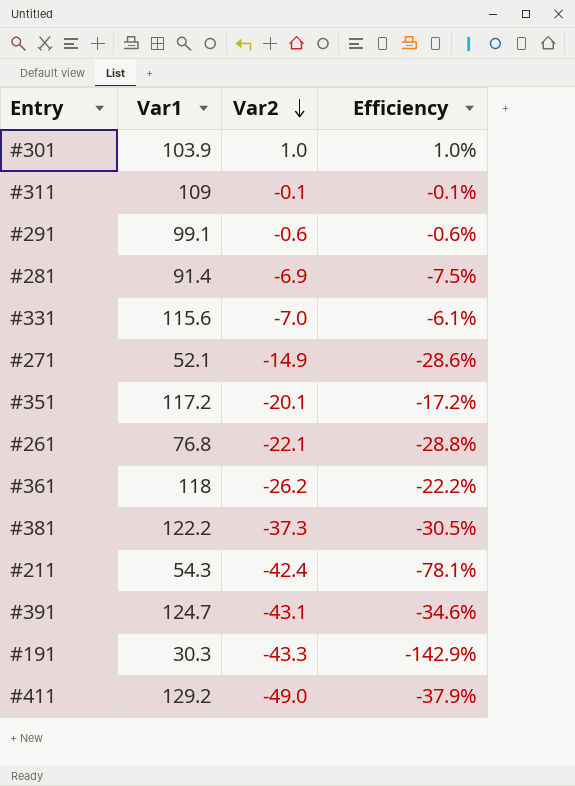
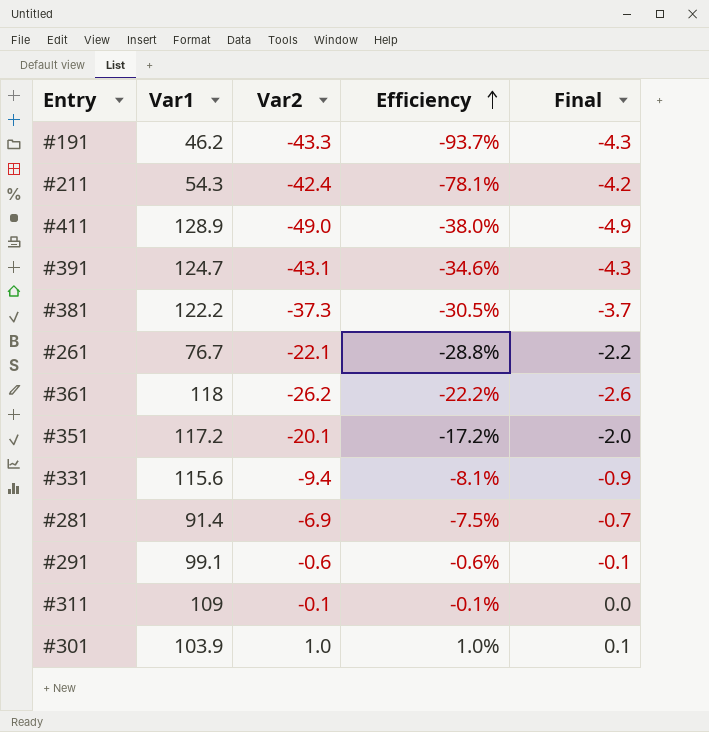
row order: Var2 descending -> Efficiency ascending
column Final | formula: none -> [Var2] * 0.1
row #271: 52.1 | -14.9 | -28.6% -> none
#191 | Var1: 30.3 -> 46.2
#191 | Efficiency: -142.9% -> -93.7%
#411 | Var1: 129.2 -> 128.9
#411 | Efficiency: -37.9% -> -38.0%
#261 | Var1: 76.8 -> 76.7
#331 | Var2: -7.0 -> -9.4
#331 | Efficiency: -6.1% -> -8.1%

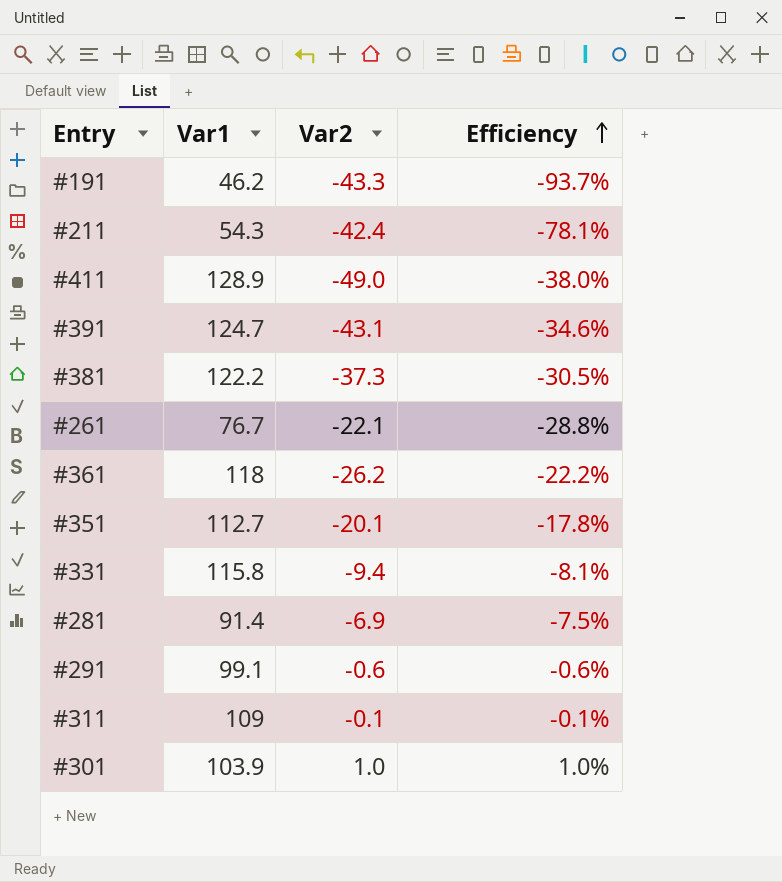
column Final | formula: [Var2] * 0.1 -> none
#351 | Var1: 117.2 -> 112.7
#351 | Efficiency: -17.2% -> -17.8%
#331 | Var1: 115.6 -> 115.8

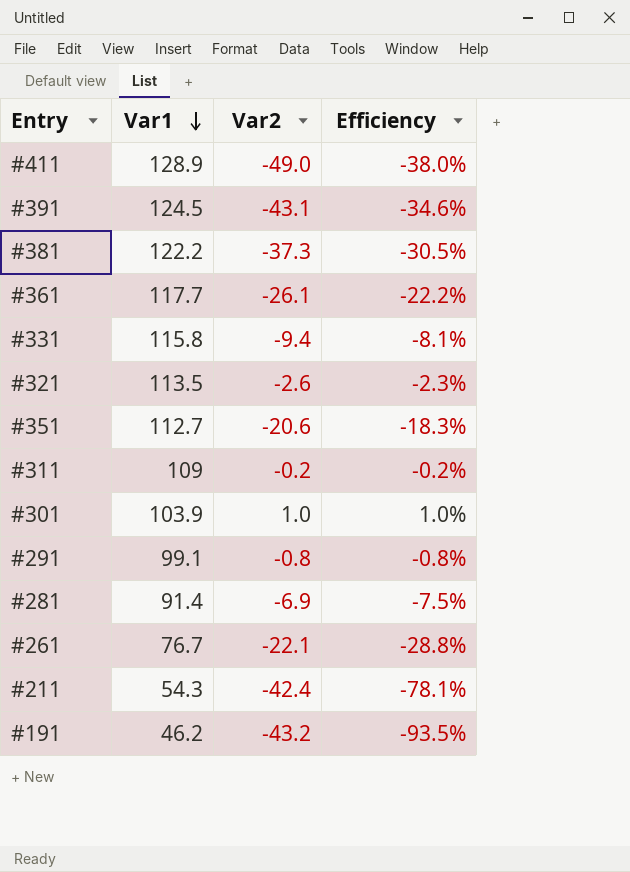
row order: Efficiency ascending -> Var1 descending
#391 | Var1: 124.7 -> 124.5
#361 | Var1: 118 -> 117.7
#361 | Var2: -26.2 -> -26.1
row #321: none -> 113.5 | -2.6 | -2.3%
#351 | Var2: -20.1 -> -20.6
#351 | Efficiency: -17.8% -> -18.3%
#311 | Var2: -0.1 -> -0.2
#311 | Efficiency: -0.1% -> -0.2%
#291 | Var2: -0.6 -> -0.8
#291 | Efficiency: -0.6% -> -0.8%
#191 | Var2: -43.3 -> -43.2
#191 | Efficiency: -93.7% -> -93.5%

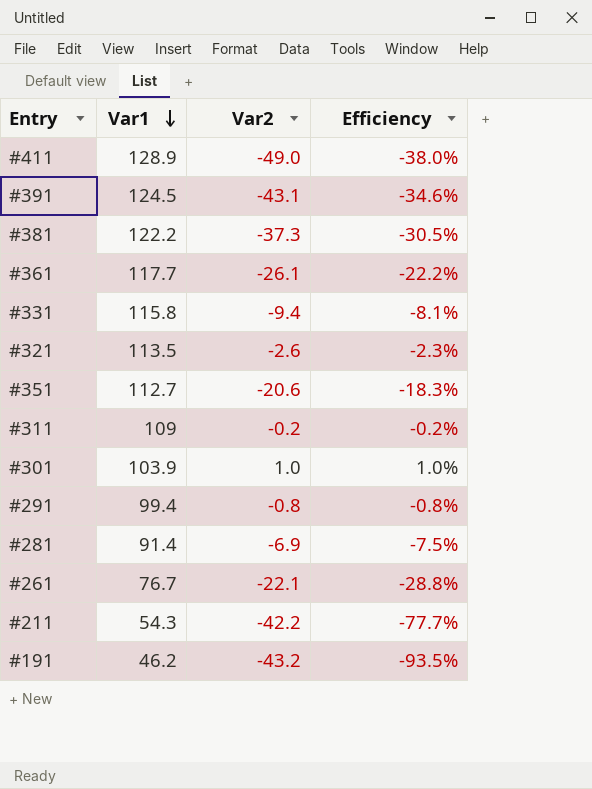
#291 | Var1: 99.1 -> 99.4
#211 | Var2: -42.4 -> -42.2
#211 | Efficiency: -78.1% -> -77.7%

